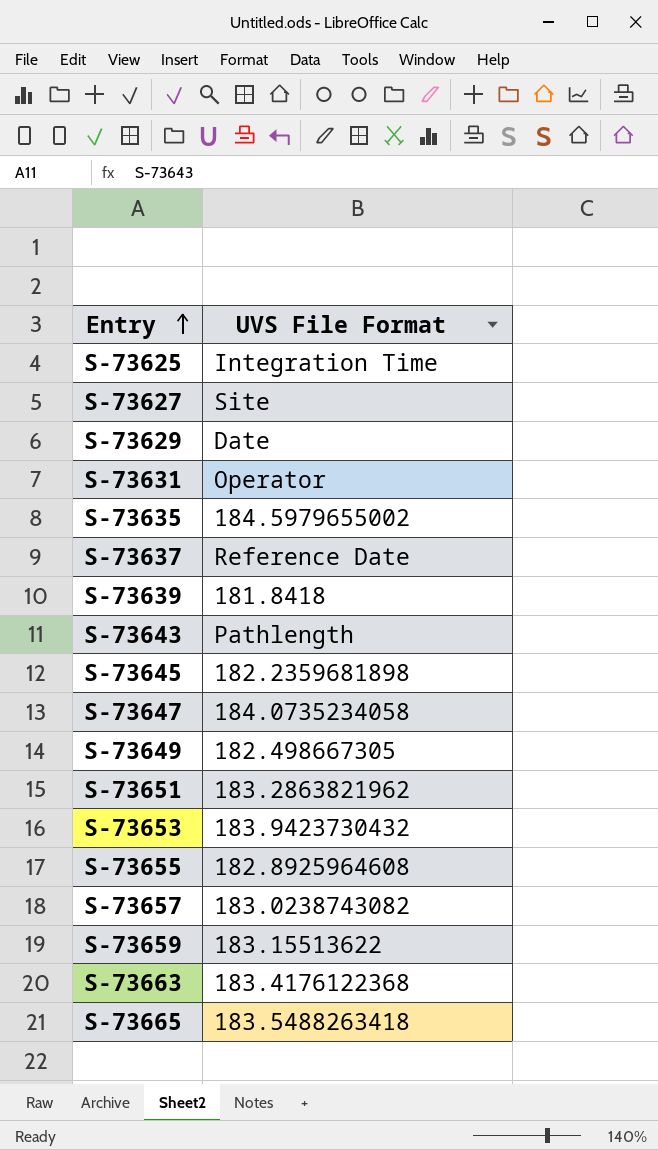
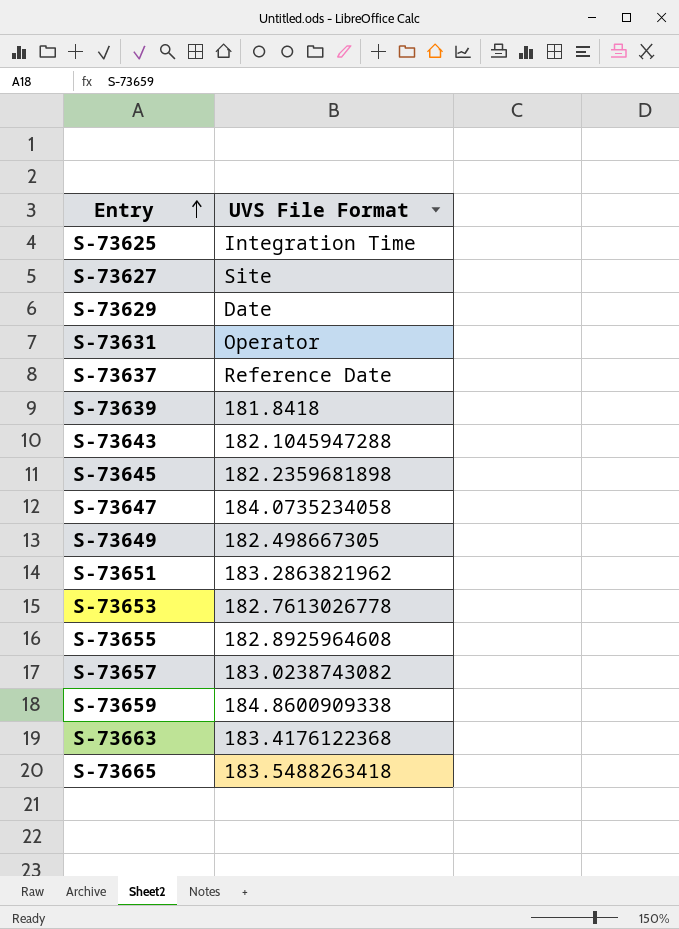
row S-73635: 184.5979655002 -> none
S-73643 | UVS File Format: Pathlength -> 182.1045947288
S-73653 | UVS File Format: 183.9423730432 -> 182.7613026778
S-73659 | UVS File Format: 183.15513622 -> 184.8600909338

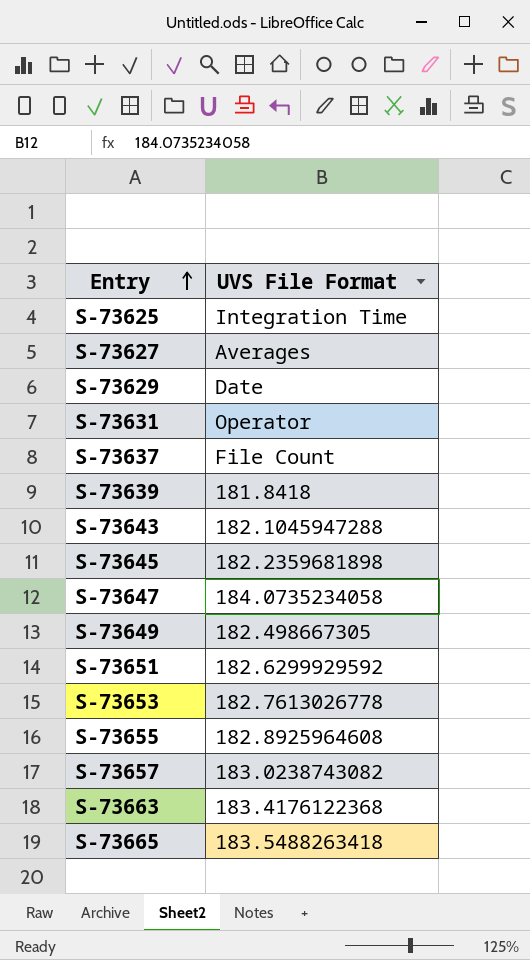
row S-73659: 184.8600909338 -> none
S-73627 | UVS File Format: Site -> Averages
S-73637 | UVS File Format: Reference Date -> File Count
S-73651 | UVS File Format: 183.2863821962 -> 182.6299929592

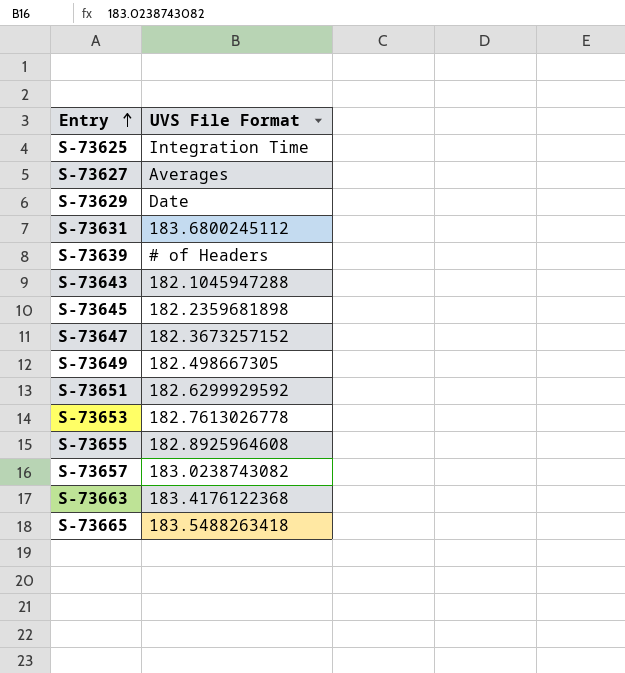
row S-73637: File Count -> none
S-73631 | UVS File Format: Operator -> 183.6800245112
S-73639 | UVS File Format: 181.8418 -> # of Headers
S-73647 | UVS File Format: 184.0735234058 -> 182.3673257152

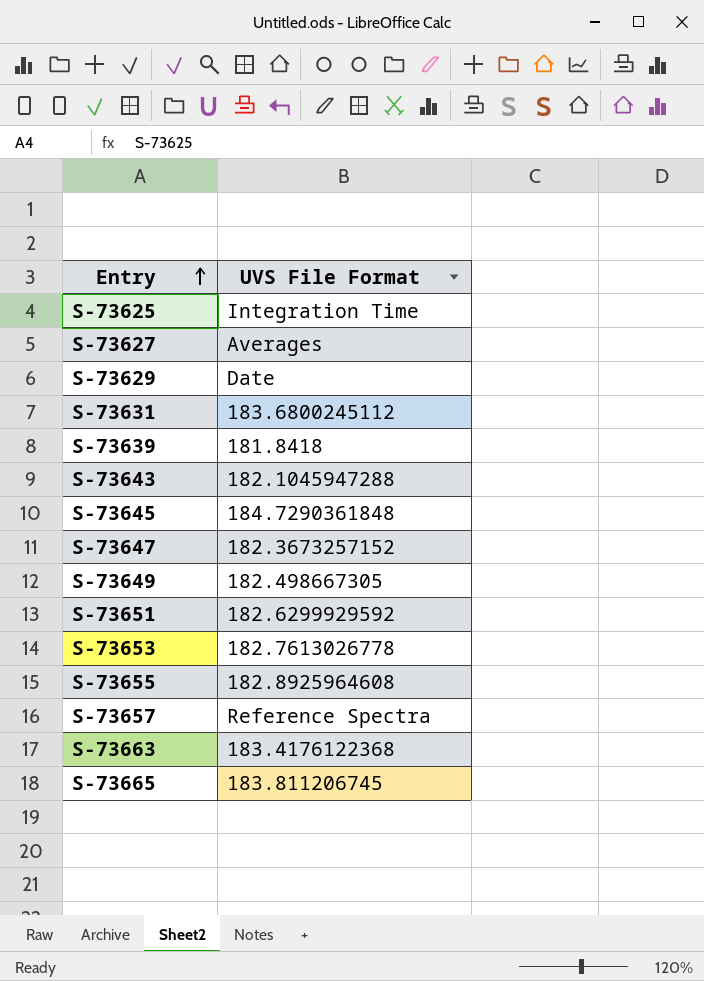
S-73639 | UVS File Format: # of Headers -> 181.8418
S-73645 | UVS File Format: 182.2359681898 -> 184.7290361848
S-73657 | UVS File Format: 183.0238743082 -> Reference Spectra
S-73665 | UVS File Format: 183.5488263418 -> 183.811206745

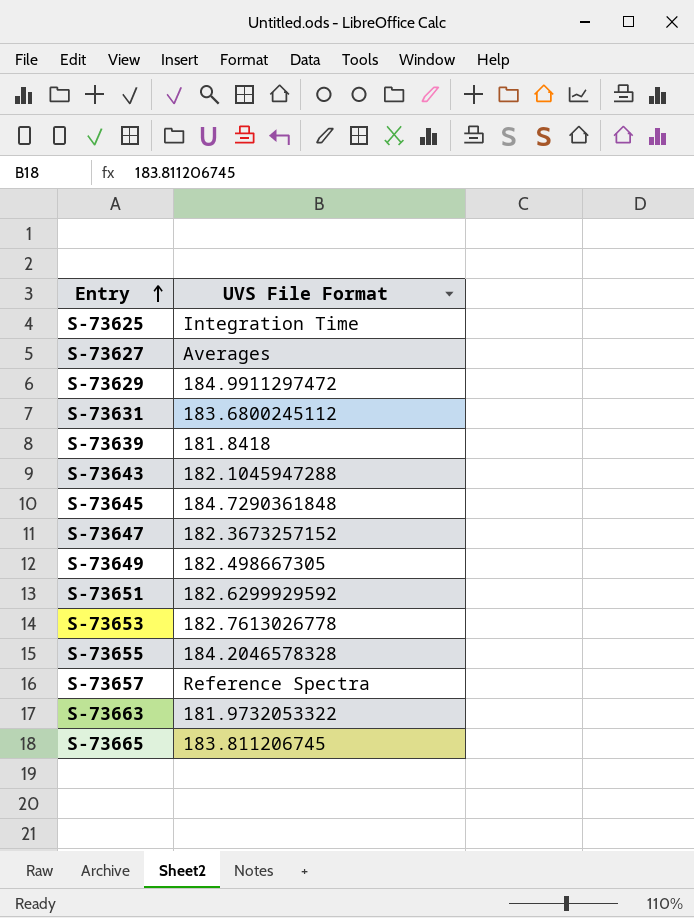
S-73629 | UVS File Format: Date -> 184.9911297472
S-73655 | UVS File Format: 182.8925964608 -> 184.2046578328
S-73663 | UVS File Format: 183.4176122368 -> 181.9732053322

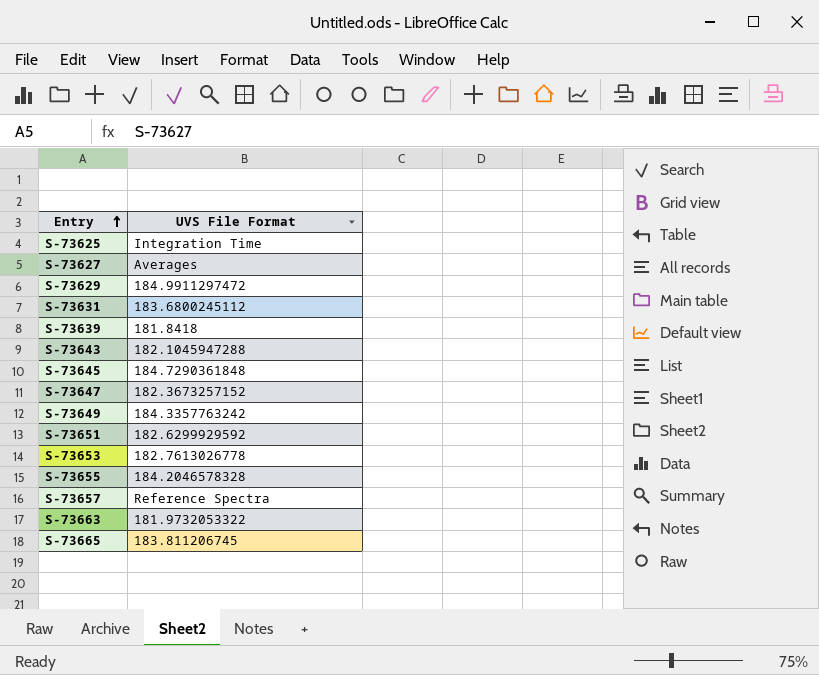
S-73649 | UVS File Format: 182.498667305 -> 184.3357763242

